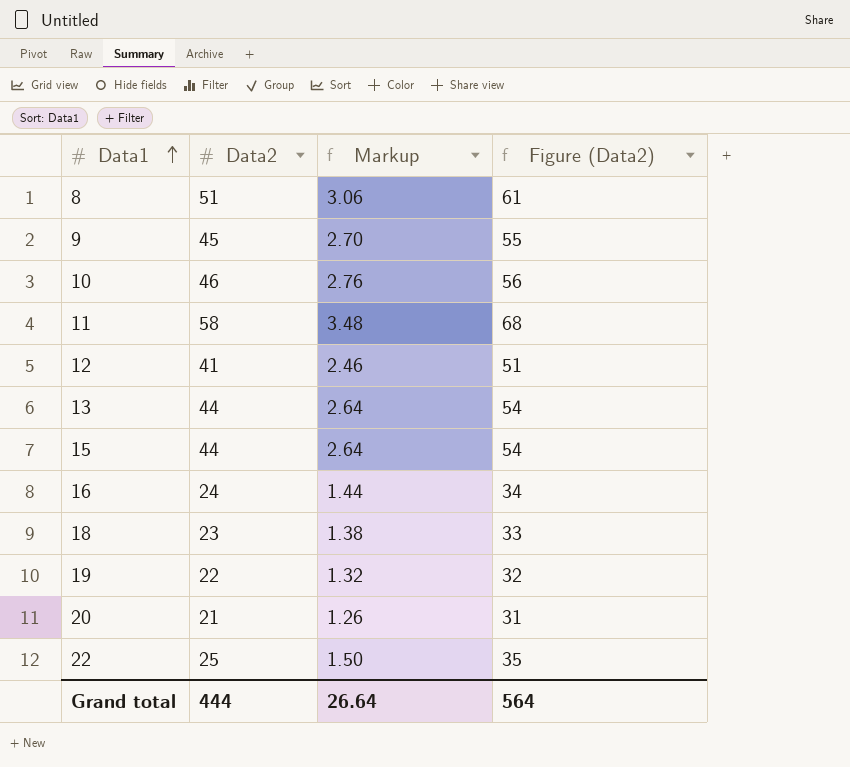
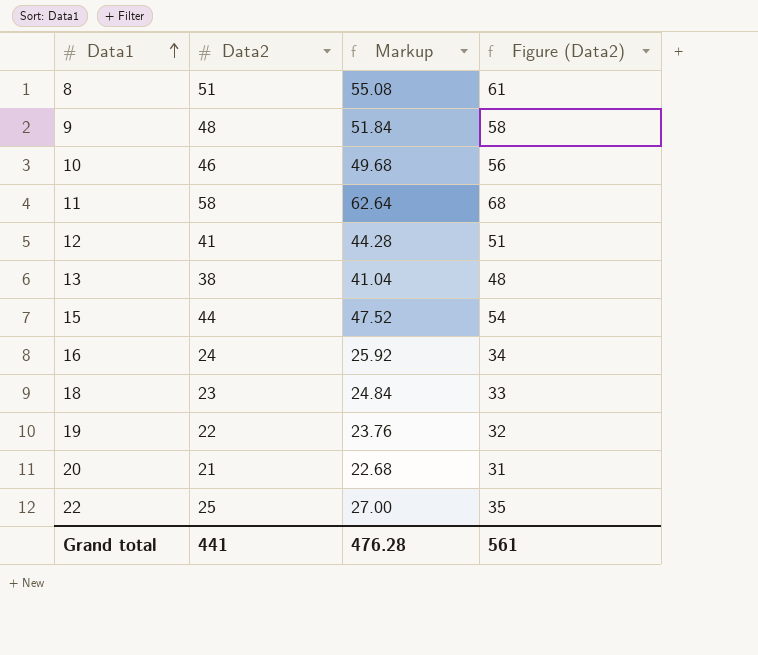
column Markup | formula: [Data2] * 0.06 -> [Data2] * 1.08
9 | Data2: 45 -> 48
9 | Figure (Data2): 55 -> 58
13 | Data2: 44 -> 38
13 | Figure (Data2): 54 -> 48
Grand total | Data2: 444 -> 441
Grand total | Markup: 26.64 -> 476.28
Grand total | Figure (Data2): 564 -> 561

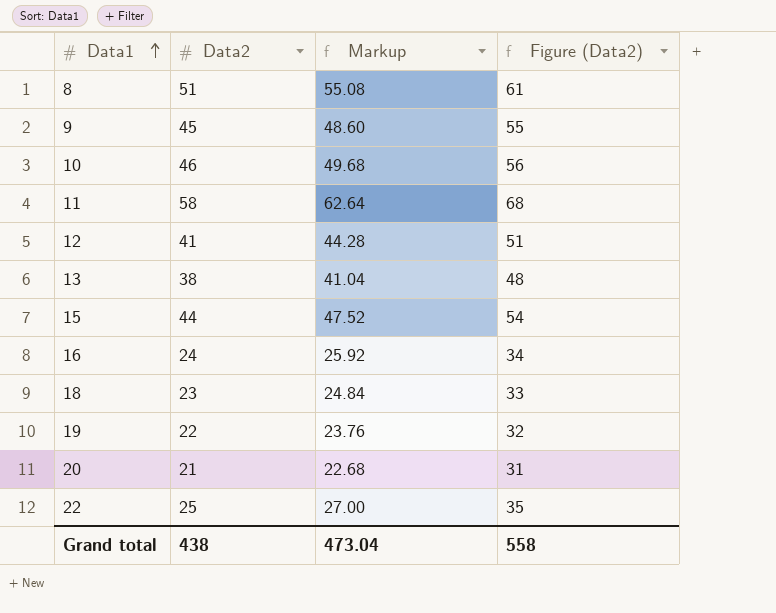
9 | Data2: 48 -> 45
9 | Markup: 51.84 -> 48.60
9 | Figure (Data2): 58 -> 55
Grand total | Data2: 441 -> 438
Grand total | Markup: 476.28 -> 473.04
Grand total | Figure (Data2): 561 -> 558

